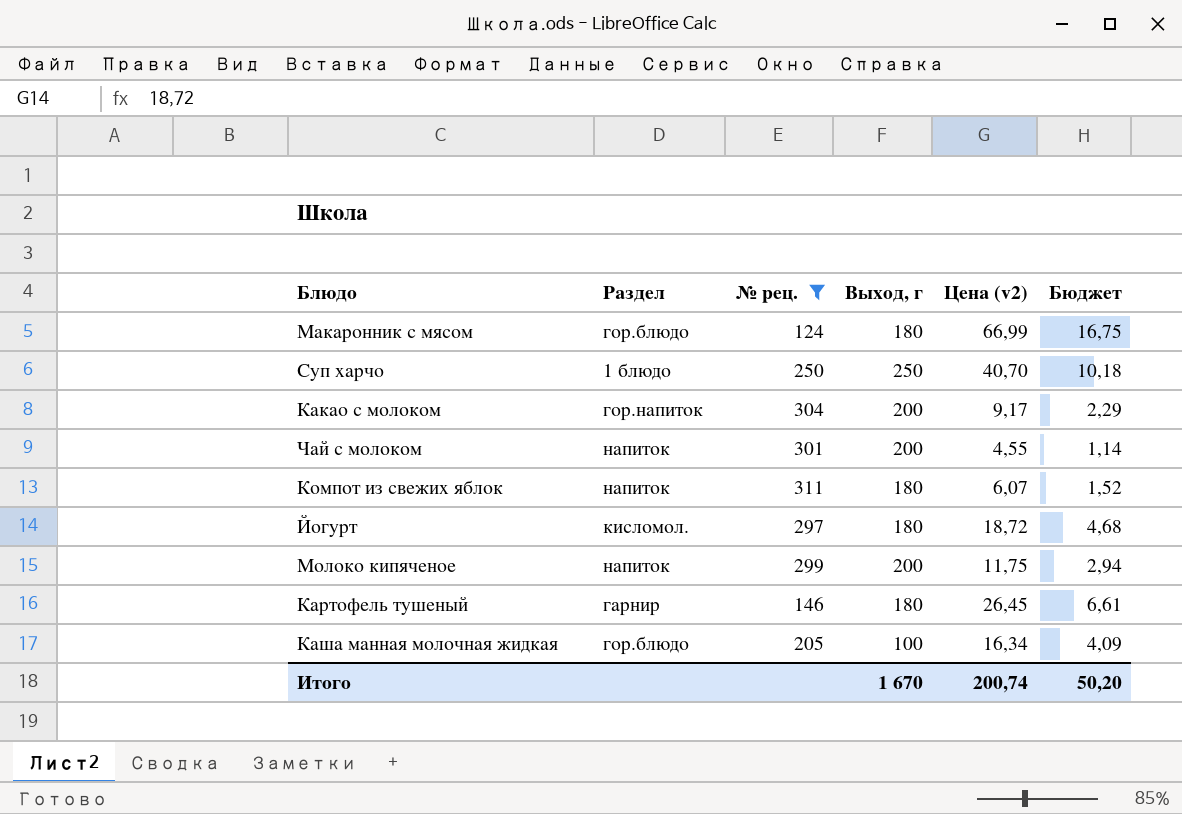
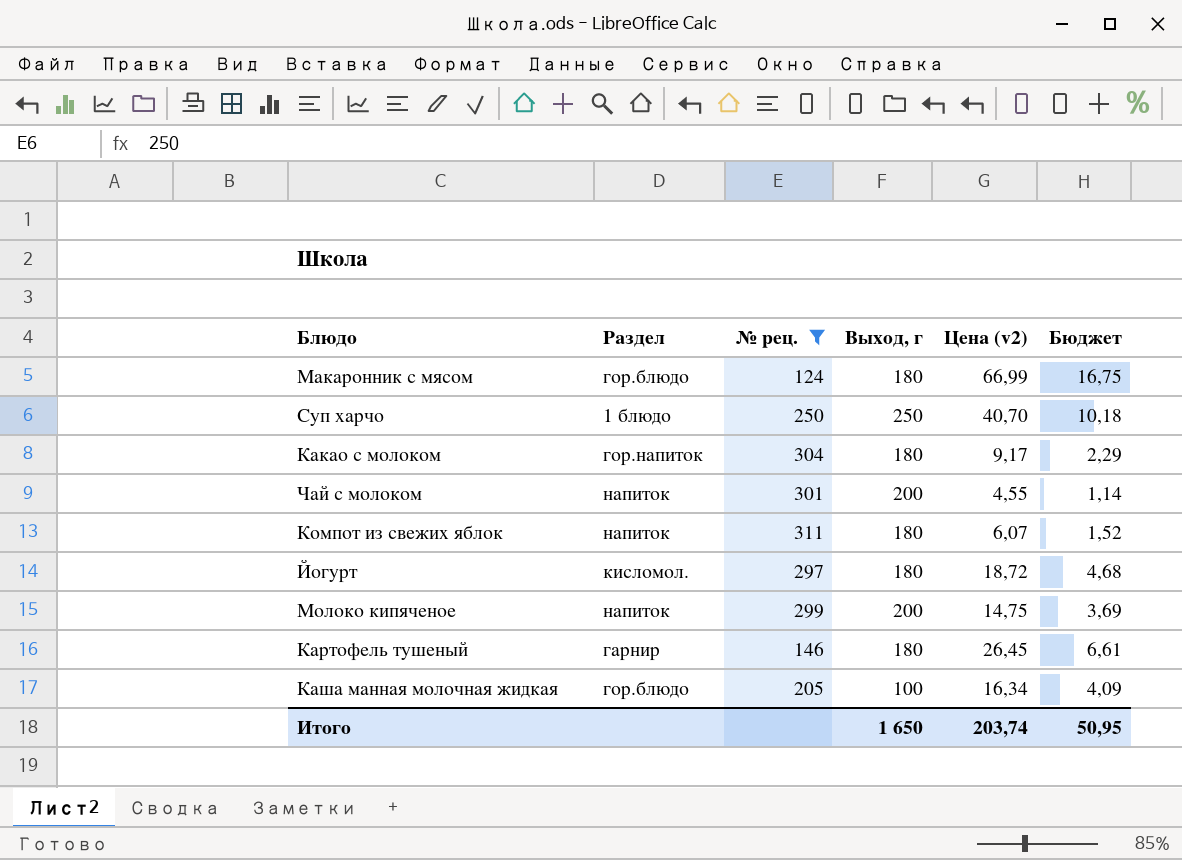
Какао с молоком | Выход, г: 200 -> 180
Молоко кипяченое | Цена (v2): 11,75 -> 14,75
Молоко кипяченое | Бюджет: 2,94 -> 3,69
Итого | Выход, г: 1 670 -> 1 650
Итого | Цена (v2): 200,74 -> 203,74
Итого | Бюджет: 50,20 -> 50,95

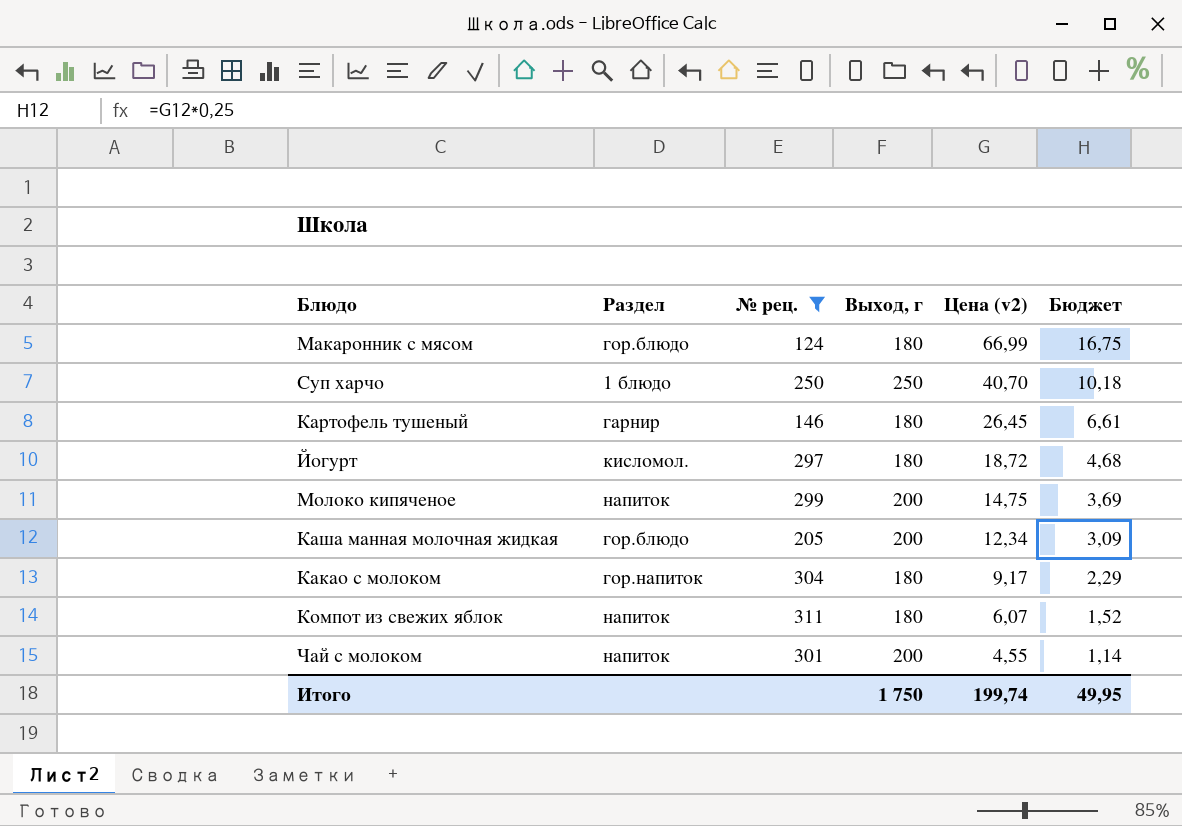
row order: none -> Цена (v2) descending
Каша манная молочная жидкая | Выход, г: 100 -> 200
Каша манная молочная жидкая | Цена (v2): 16,34 -> 12,34
Каша манная молочная жидкая | Бюджет: 4,09 -> 3,09
Итого | Выход, г: 1 650 -> 1 750
Итого | Цена (v2): 203,74 -> 199,74
Итого | Бюджет: 50,95 -> 49,95

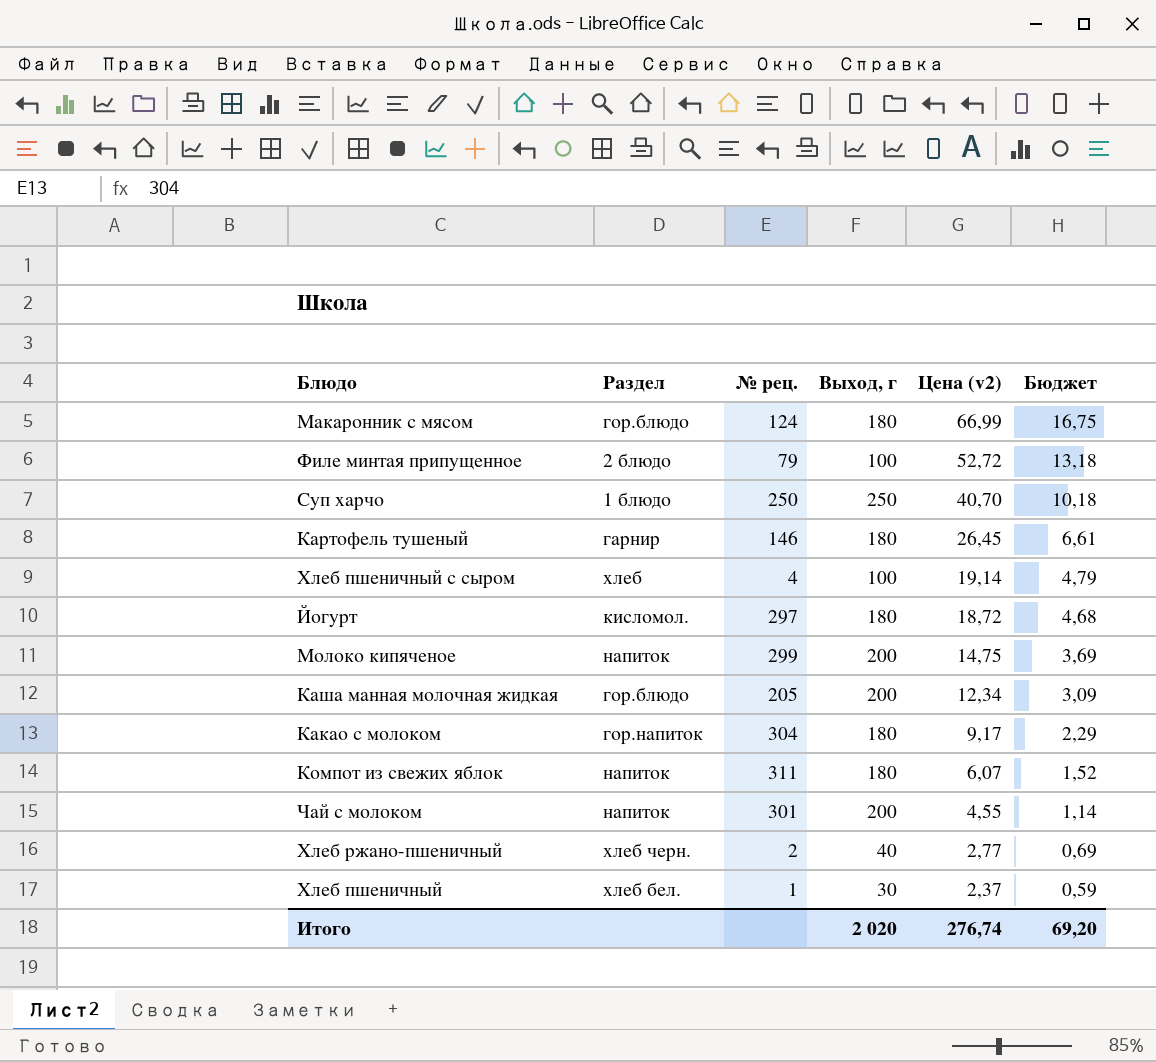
filter: № рец. >= 124 -> none
Итого | Выход, г: 1 750 -> 2 020
Итого | Цена (v2): 199,74 -> 276,74
Итого | Бюджет: 49,95 -> 69,20

